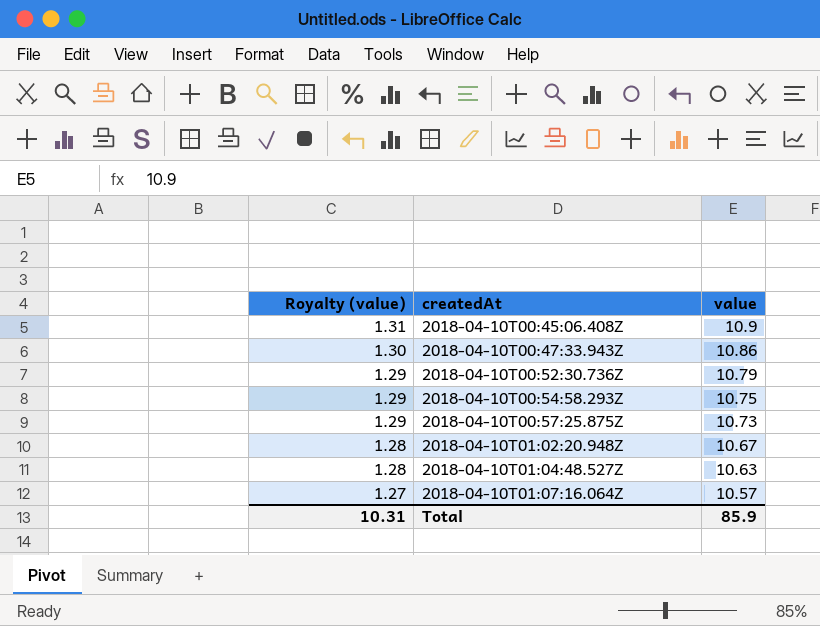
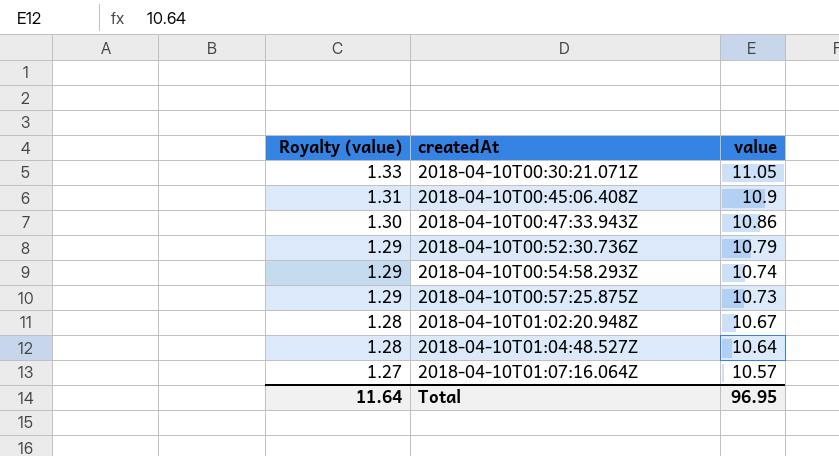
row 2018-04-10T00:30:21.071Z: none -> 1.33 | 11.05
2018-04-10T00:54:58.293Z | value: 10.75 -> 10.74
2018-04-10T01:04:48.527Z | value: 10.63 -> 10.64
Total | Royalty (value): 10.31 -> 11.64
Total | value: 85.9 -> 96.95

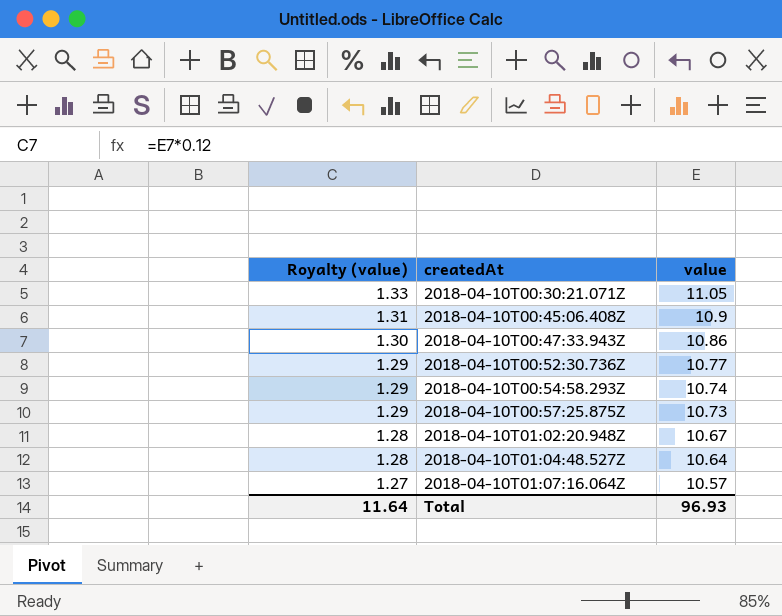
2018-04-10T00:52:30.736Z | value: 10.79 -> 10.77
Total | value: 96.95 -> 96.93

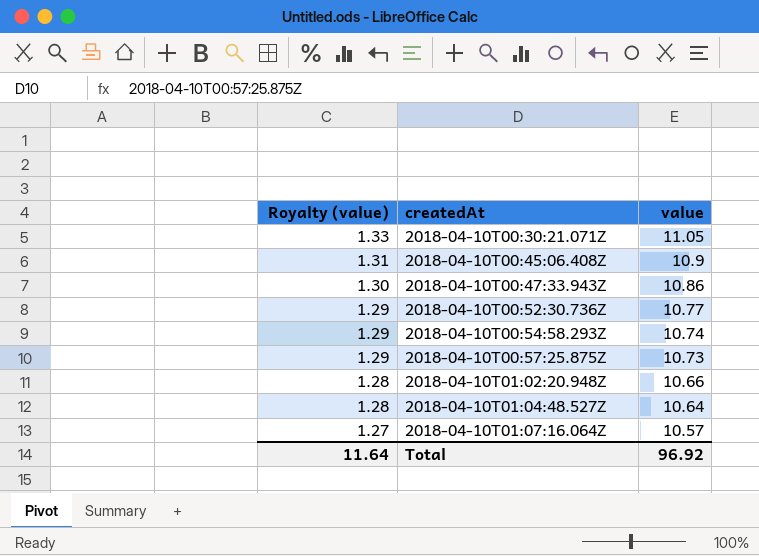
2018-04-10T01:02:20.948Z | value: 10.67 -> 10.66
Total | value: 96.93 -> 96.92

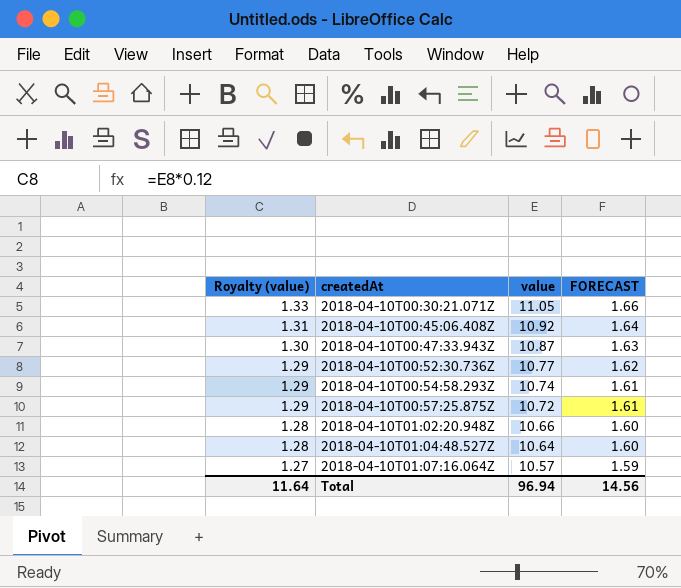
column FORECAST | formula: none -> [value] * 0.15
2018-04-10T00:45:06.408Z | value: 10.9 -> 10.92
2018-04-10T00:47:33.943Z | value: 10.86 -> 10.87
2018-04-10T00:57:25.875Z | value: 10.73 -> 10.72
Total | value: 96.92 -> 96.94

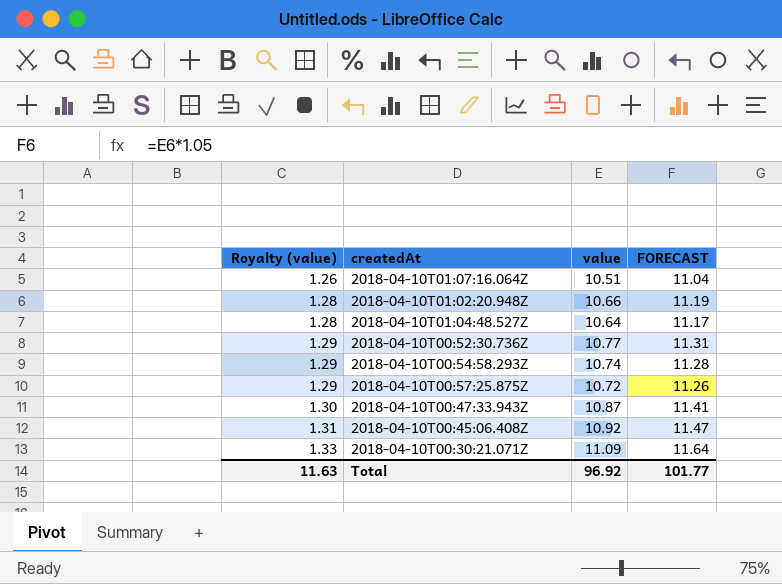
row order: Royalty (value) descending -> Royalty (value) ascending
column FORECAST | formula: [value] * 0.15 -> [value] * 1.05
2018-04-10T01:07:16.064Z | Royalty (value): 1.27 -> 1.26
2018-04-10T01:07:16.064Z | value: 10.57 -> 10.51
2018-04-10T00:30:21.071Z | value: 11.05 -> 11.09
Total | Royalty (value): 11.64 -> 11.63
Total | value: 96.94 -> 96.92
Total | FORECAST: 14.56 -> 101.77

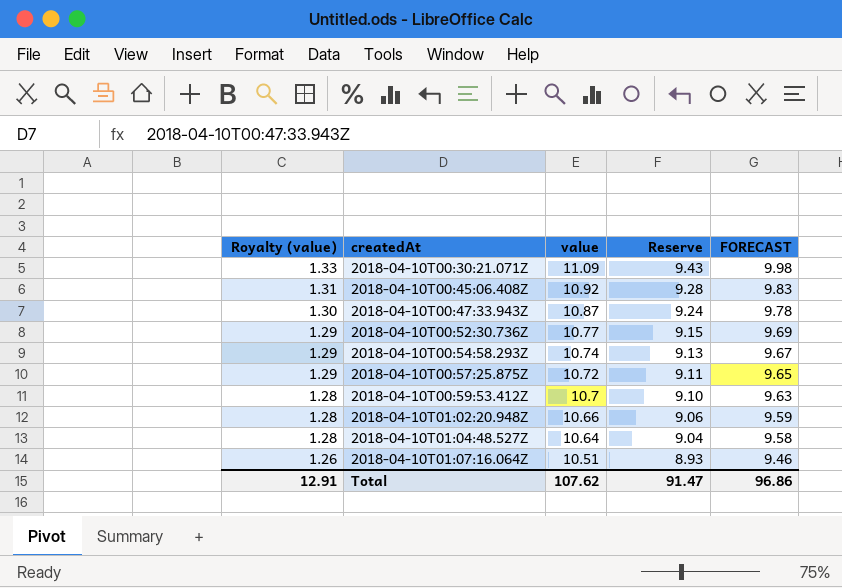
row order: Royalty (value) ascending -> Royalty (value) descending
column Reserve | formula: none -> [value] * 0.85
column FORECAST | formula: [value] * 1.05 -> [value] * 0.9
row 2018-04-10T00:59:53.412Z: none -> 1.28 | 10.7 | 9.10 | 9.63
Total | Royalty (value): 11.63 -> 12.91
Total | value: 96.92 -> 107.62
Total | FORECAST: 101.77 -> 96.86

